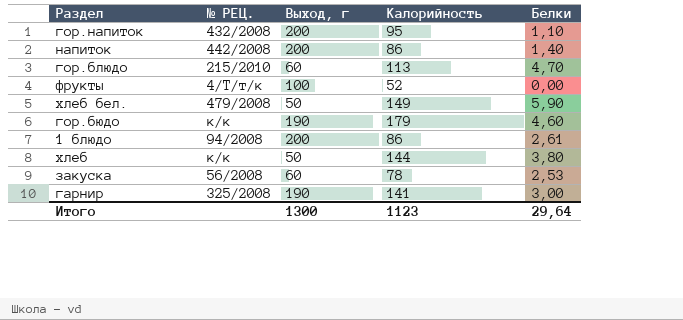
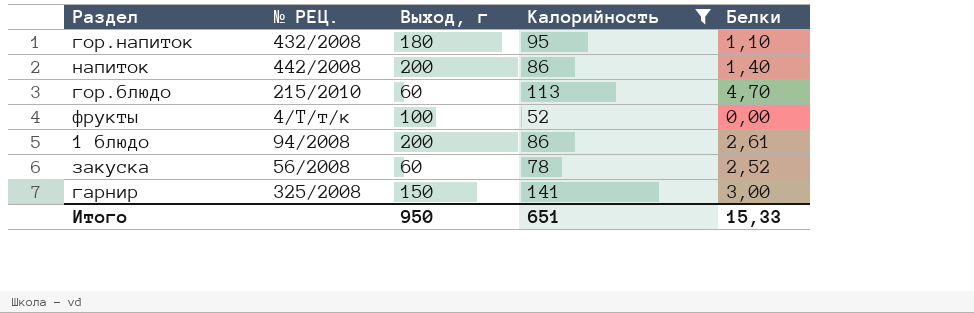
filter: none -> Калорийность <= 141
гор.напиток | Выход, г: 200 -> 180
закуска | Белки: 2,53 -> 2,52
гарнир | Выход, г: 190 -> 150
Итого | Выход, г: 1300 -> 950
Итого | Калорийность: 1123 -> 651
Итого | Белки: 29,64 -> 15,33

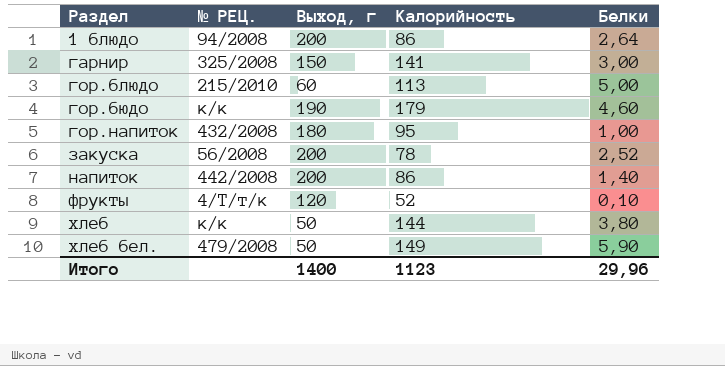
filter: Калорийность <= 141 -> none
row order: none -> Раздел ascending
1 блюдо | Белки: 2,61 -> 2,64
гор.блюдо | Белки: 4,70 -> 5,00
гор.напиток | Белки: 1,10 -> 1,00
закуска | Выход, г: 60 -> 200
фрукты | Выход, г: 100 -> 120
фрукты | Белки: 0,00 -> 0,10
Итого | Выход, г: 950 -> 1400
Итого | Калорийность: 651 -> 1123
Итого | Белки: 15,33 -> 29,96

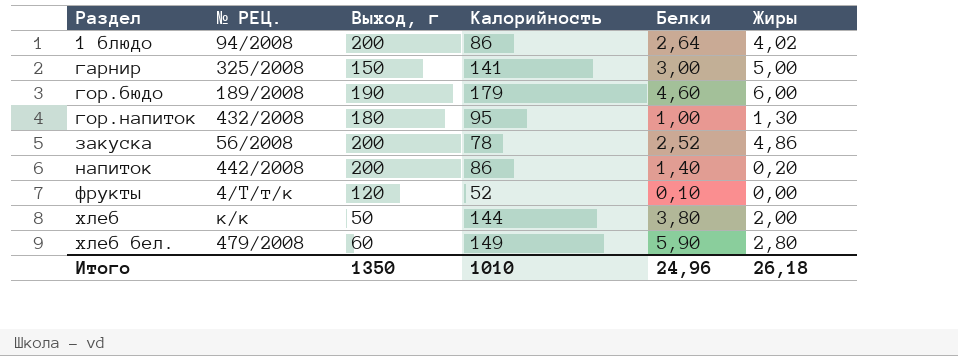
column Жиры | position: none -> 6
row гор.блюдо: 215/2010 | 60 | 113 | 5,00 -> none
гор.бюдо | № РЕЦ.: к/к -> 189/2008
хлеб бел. | Выход, г: 50 -> 60
Итого | Выход, г: 1400 -> 1350
Итого | Калорийность: 1123 -> 1010
Итого | Белки: 29,96 -> 24,96

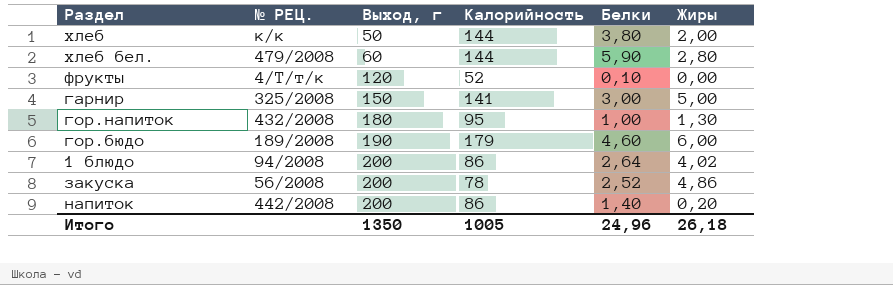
row order: Раздел ascending -> Выход, г ascending
хлеб бел. | Калорийность: 149 -> 144
Итого | Калорийность: 1010 -> 1005

